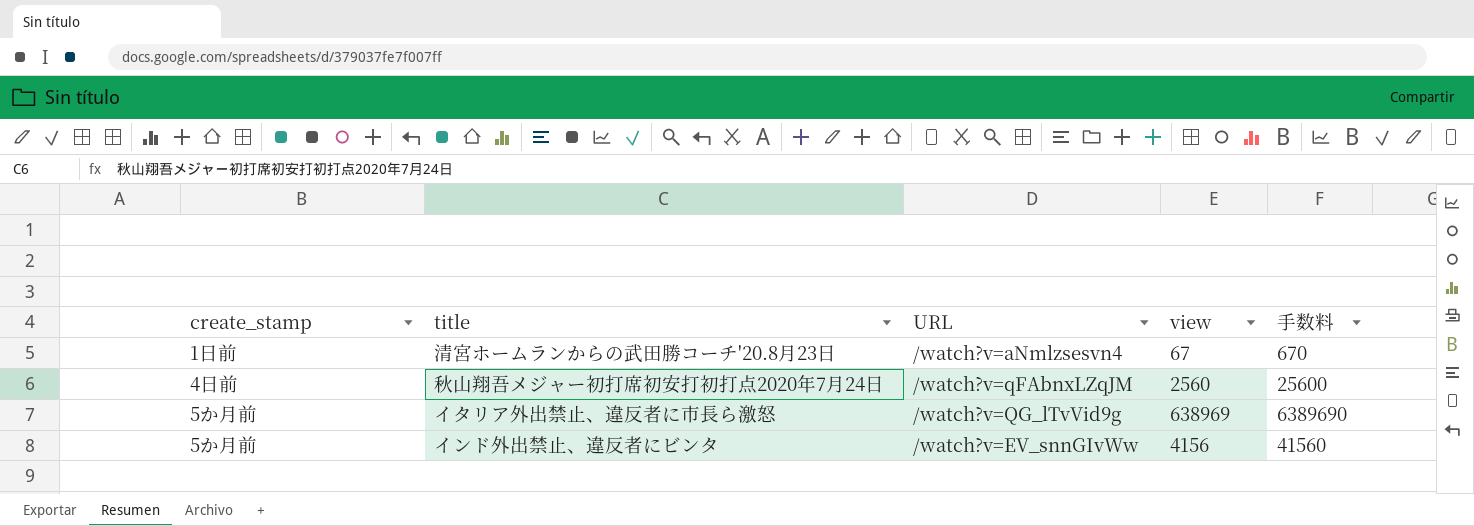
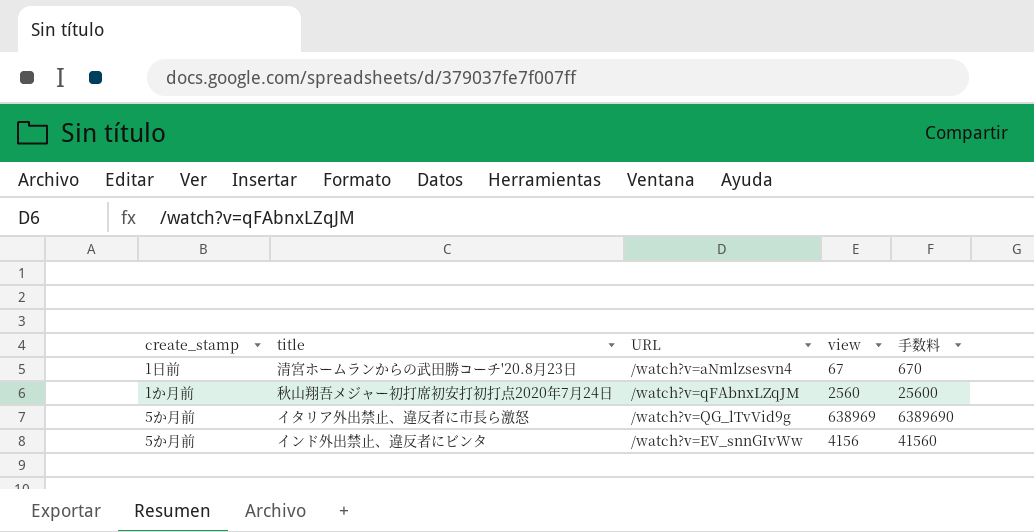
秋山翔吾メジャー初打席初安打初打点2020年7月24日 | create_stamp: 4日前 -> 1か月前

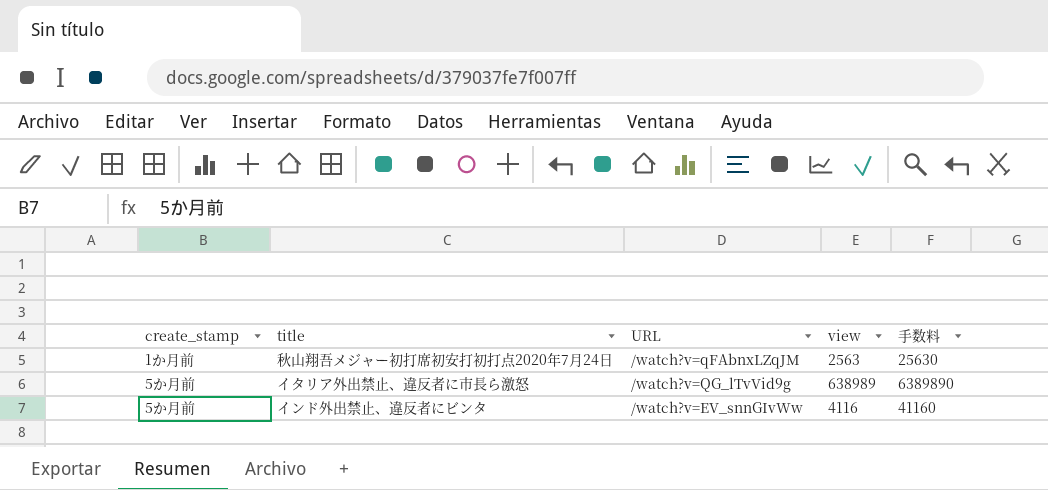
row 清宮ホームランからの武田勝コーチ'20.8月23日: 1日前 | /watch?v=aNmlzsesvn4 | 67 | 670 -> none
秋山翔吾メジャー初打席初安打初打点2020年7月24日 | view: 2560 -> 2563
秋山翔吾メジャー初打席初安打初打点2020年7月24日 | 手数料: 25600 -> 25630
イタリア外出禁止、違反者に市長ら激怒 | view: 638969 -> 638989
イタリア外出禁止、違反者に市長ら激怒 | 手数料: 6389690 -> 6389890
インド外出禁止、違反者にビンタ | view: 4156 -> 4116
インド外出禁止、違反者にビンタ | 手数料: 41560 -> 41160

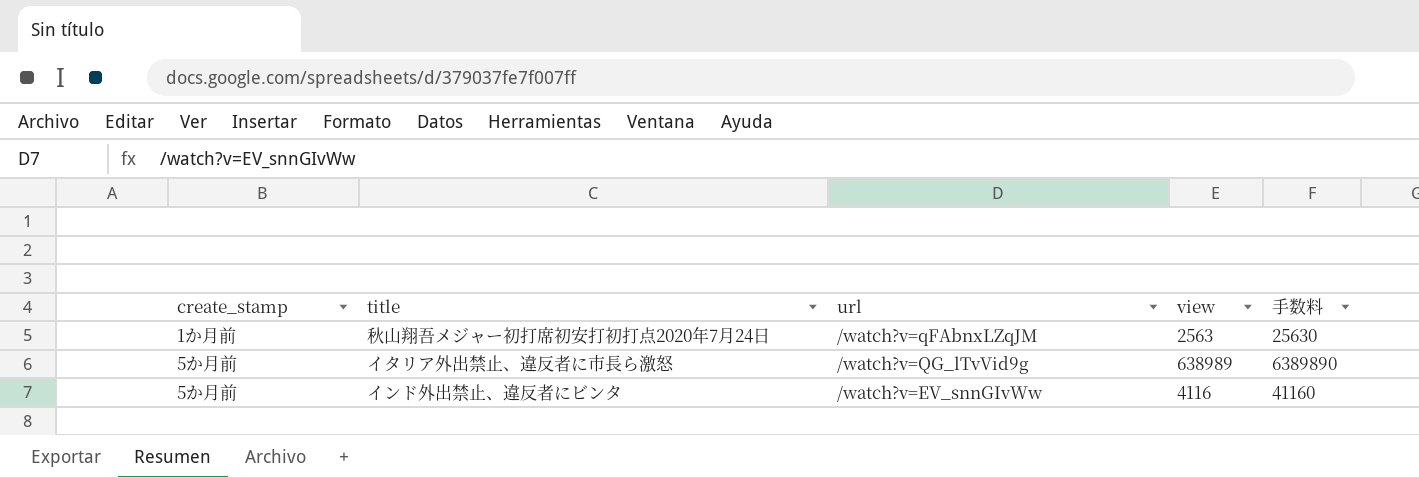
column name: URL -> url

